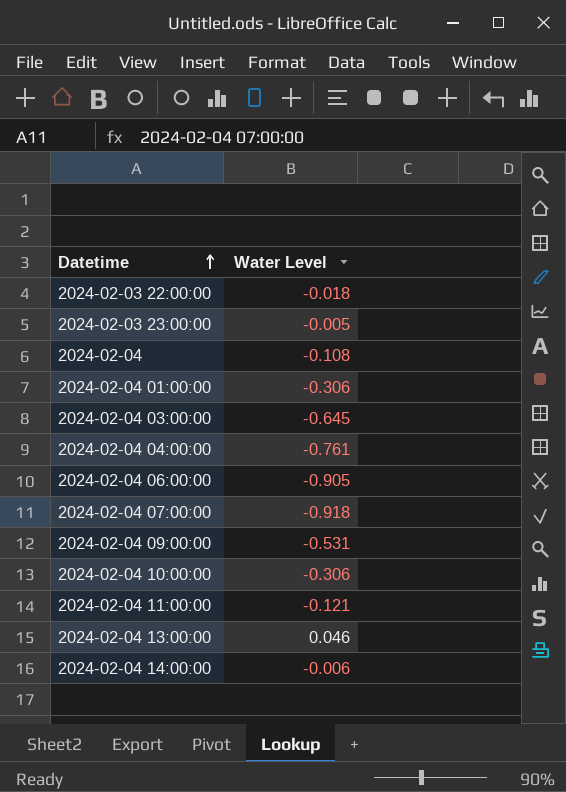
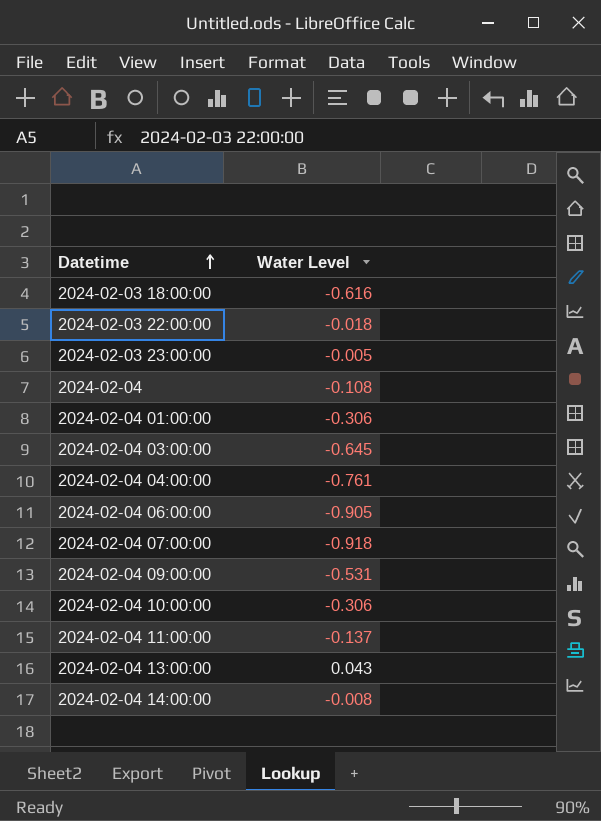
row 2024-02-03 18:00:00: none -> -0.616
2024-02-04 11:00:00 | Water Level: -0.121 -> -0.137
2024-02-04 13:00:00 | Water Level: 0.046 -> 0.043
2024-02-04 14:00:00 | Water Level: -0.006 -> -0.008

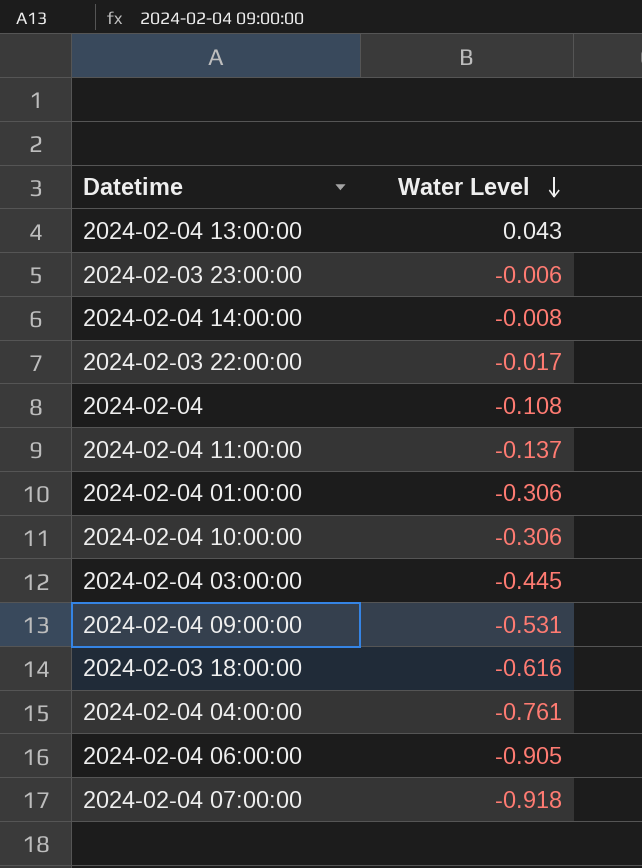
row order: Datetime ascending -> Water Level descending
2024-02-03 23:00:00 | Water Level: -0.005 -> -0.006
2024-02-03 22:00:00 | Water Level: -0.018 -> -0.017
2024-02-04 03:00:00 | Water Level: -0.645 -> -0.445

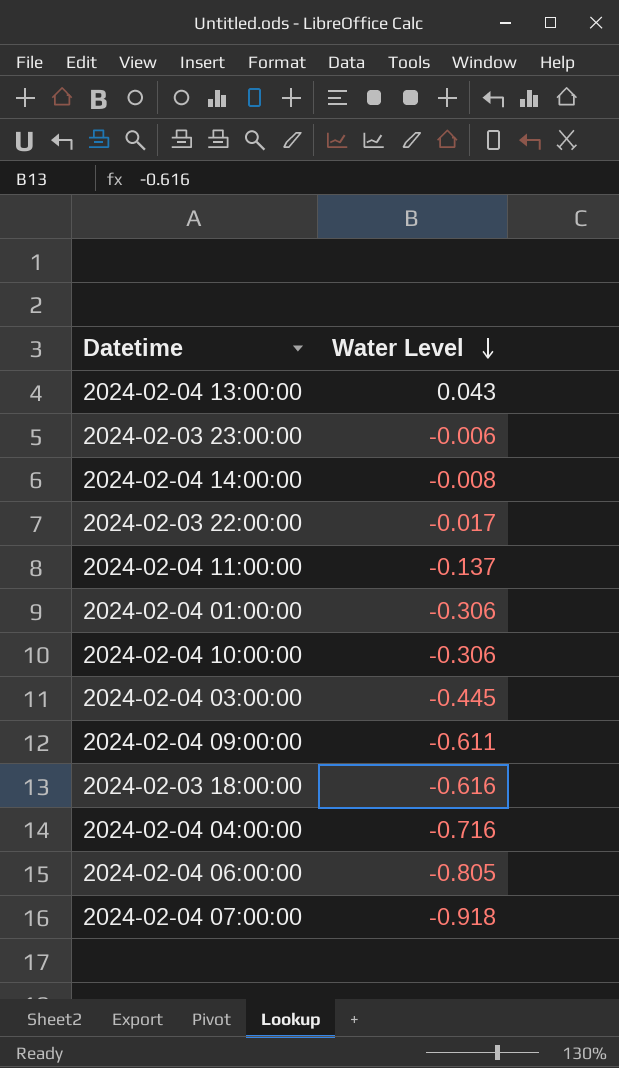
row 2024-02-04: -0.108 -> none
2024-02-04 09:00:00 | Water Level: -0.531 -> -0.611
2024-02-04 04:00:00 | Water Level: -0.761 -> -0.716
2024-02-04 06:00:00 | Water Level: -0.905 -> -0.805

